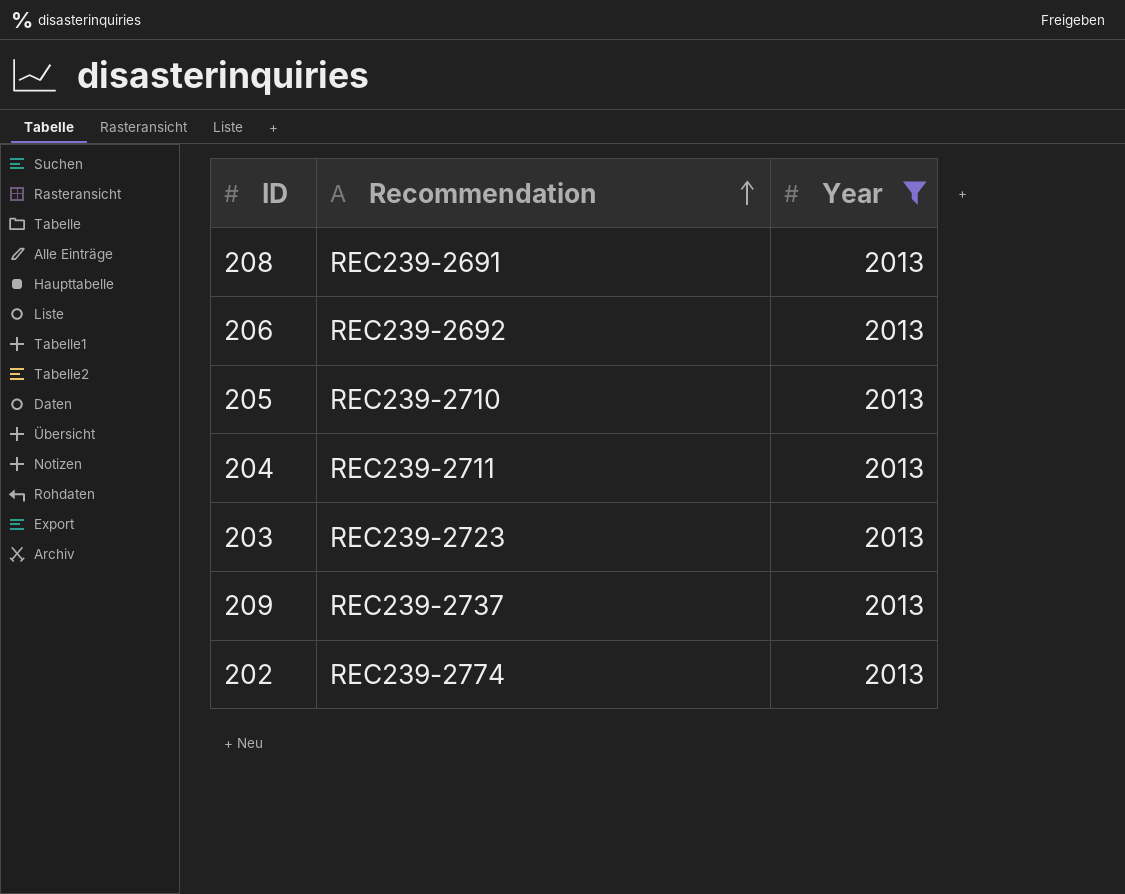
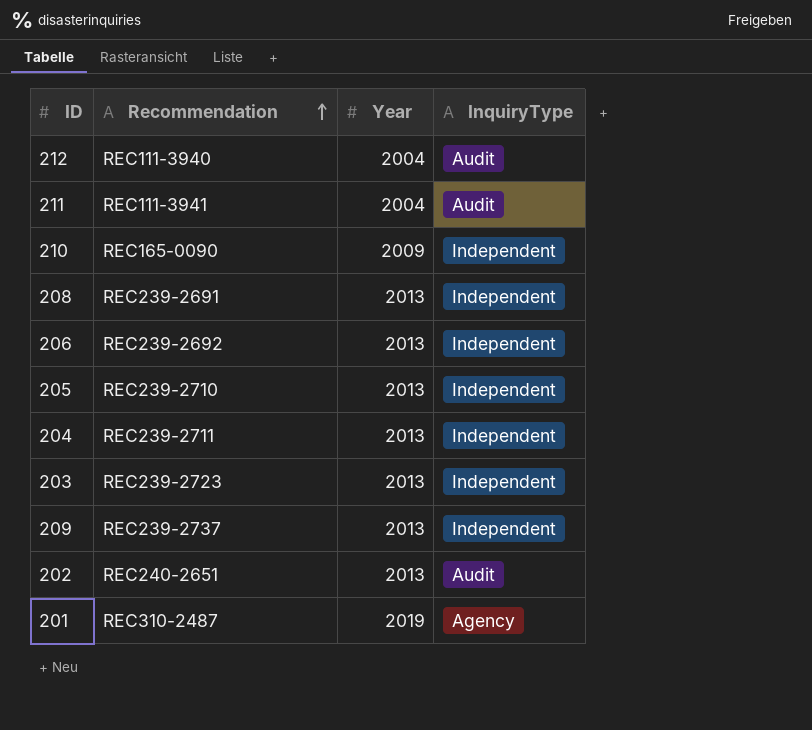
filter: Year = 2013 -> none
column InquiryType | position: none -> 4
202 | Recommendation: REC239-2774 -> REC240-2651

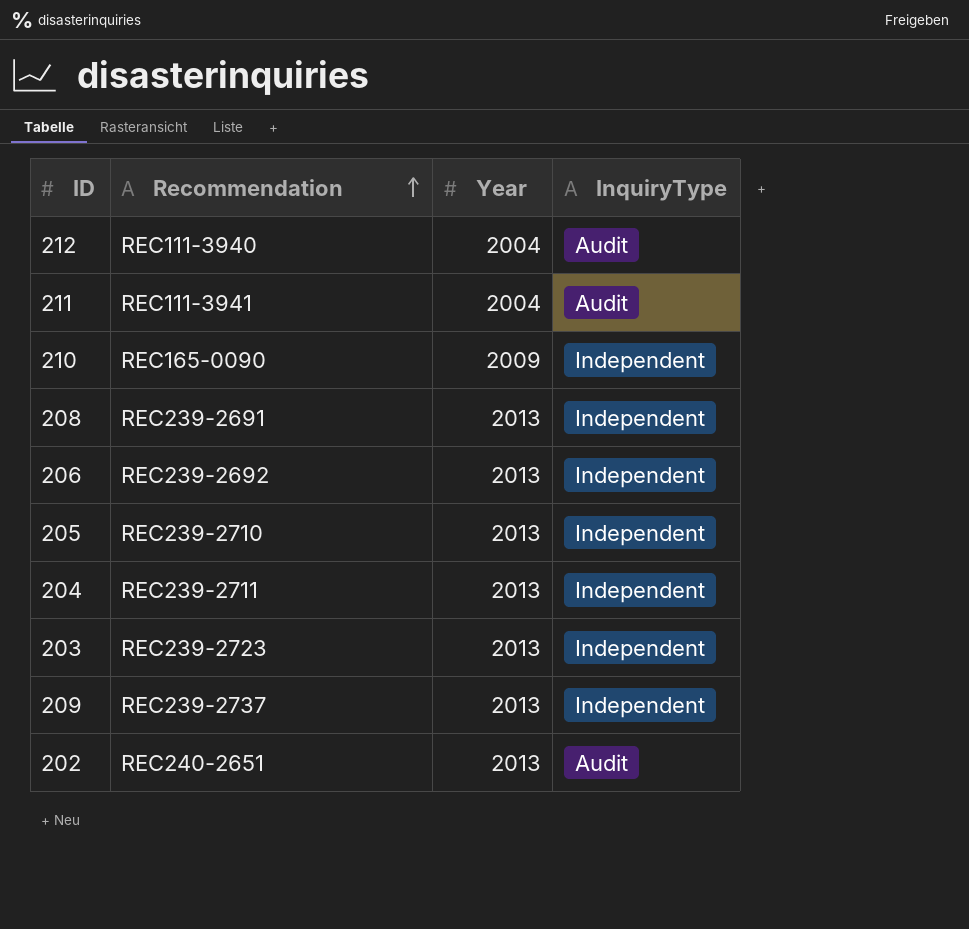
row 201: REC310-2487 | 2019 | Agency -> none

